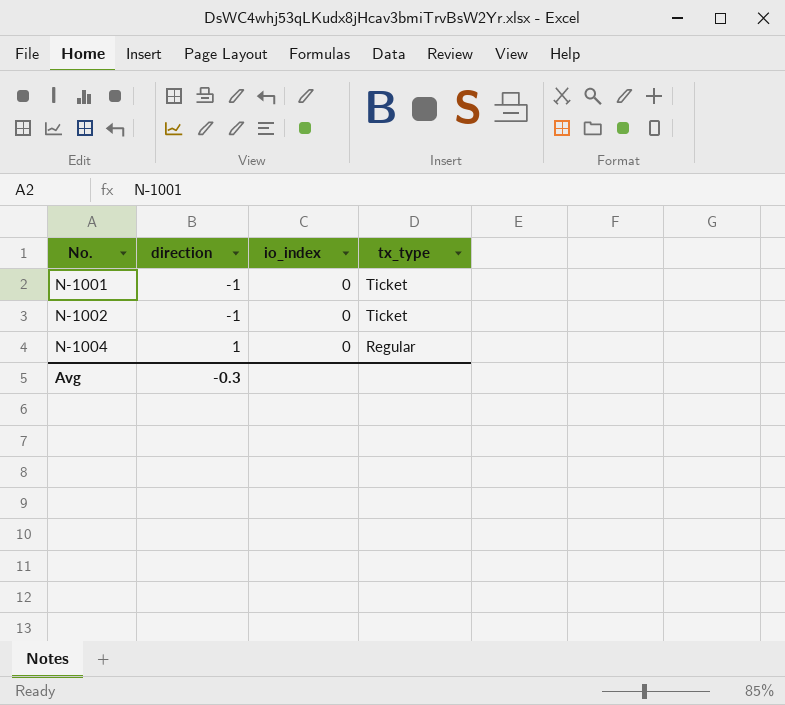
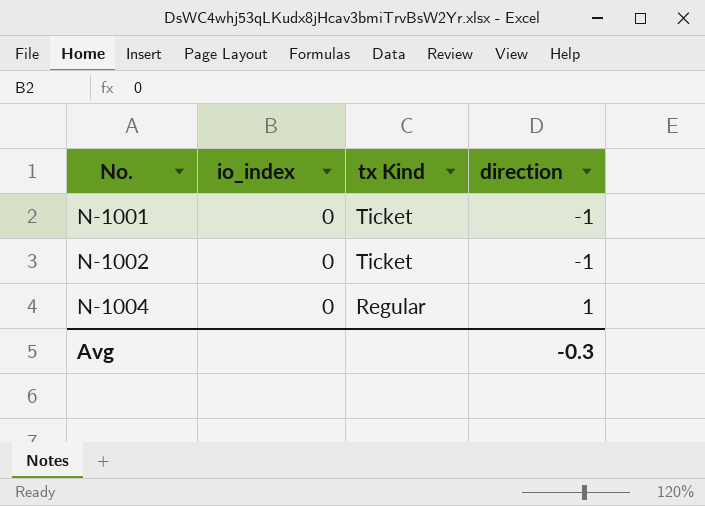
column name: tx_type -> tx Kind
column direction | position: 2 -> 4

